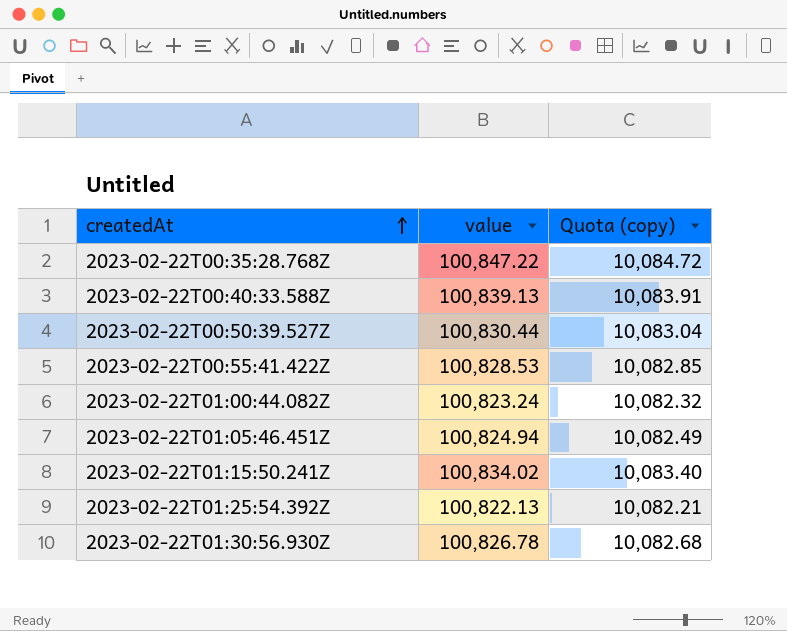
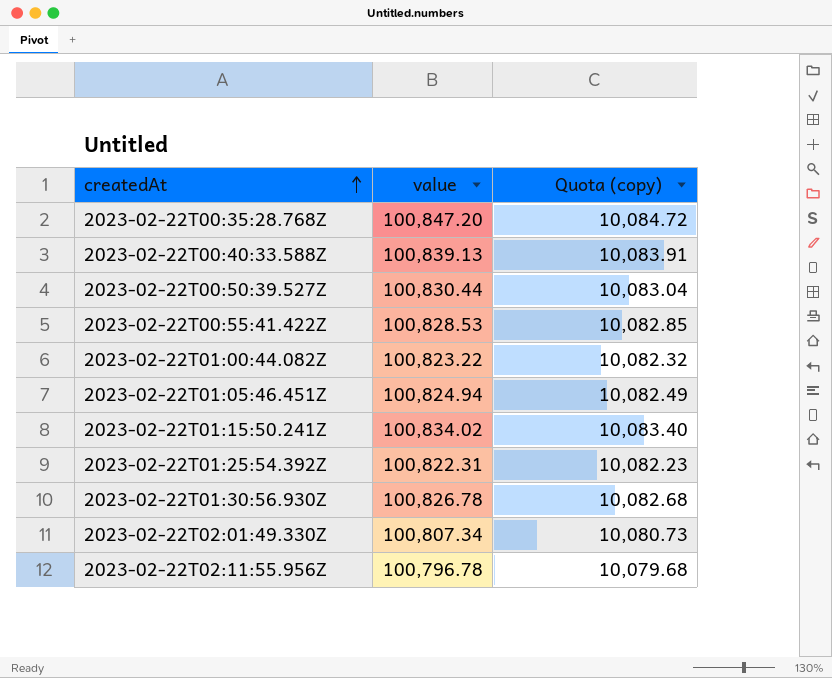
2023-02-22T00:35:28.768Z | value: 100,847.22 -> 100,847.20
2023-02-22T01:00:44.082Z | value: 100,823.24 -> 100,823.22
2023-02-22T01:25:54.392Z | value: 100,822.13 -> 100,822.31
2023-02-22T01:25:54.392Z | Quota (copy): 10,082.21 -> 10,082.23
row 2023-02-22T02:01:49.330Z: none -> 100,807.34 | 10,080.73
row 2023-02-22T02:11:55.956Z: none -> 100,796.78 | 10,079.68

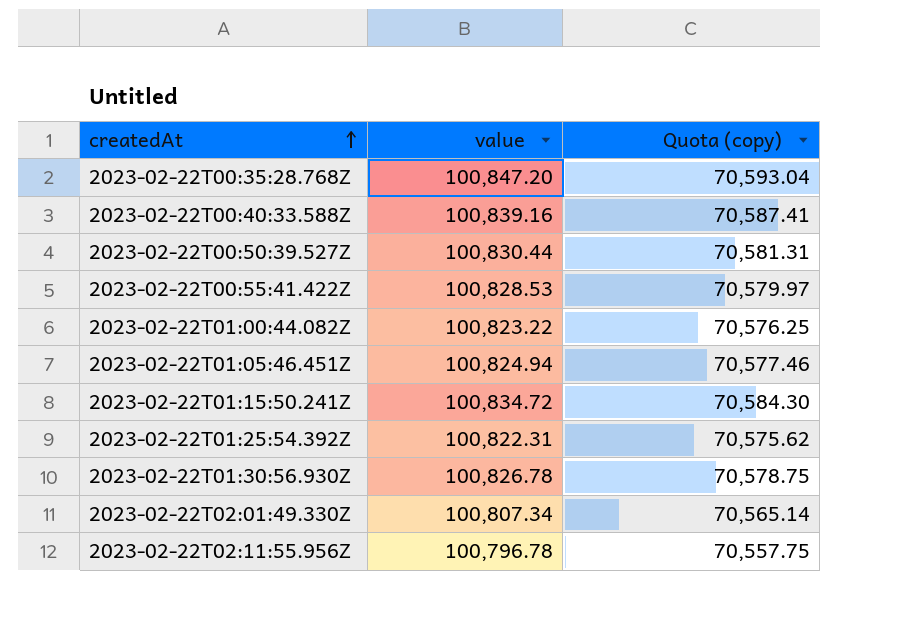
column Quota (copy) | formula: [value] * 0.1 -> [value] * 0.7
2023-02-22T00:40:33.588Z | value: 100,839.13 -> 100,839.16
2023-02-22T01:15:50.241Z | value: 100,834.02 -> 100,834.72

